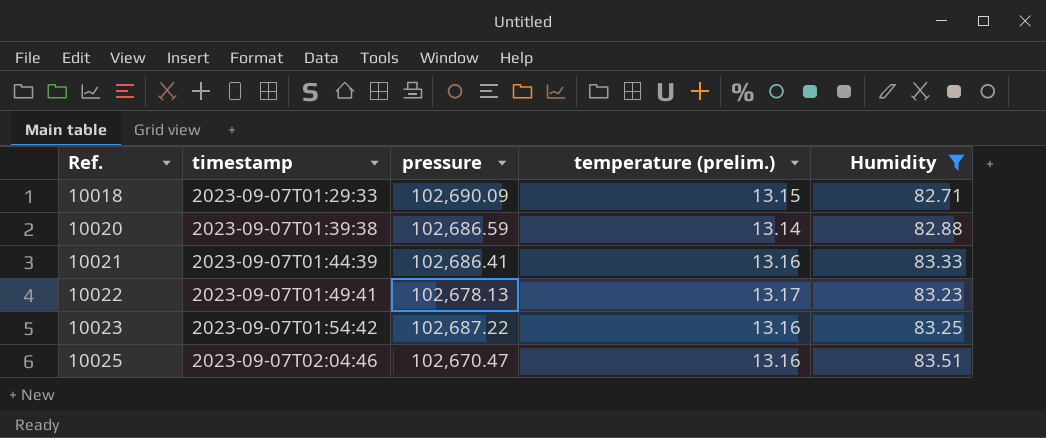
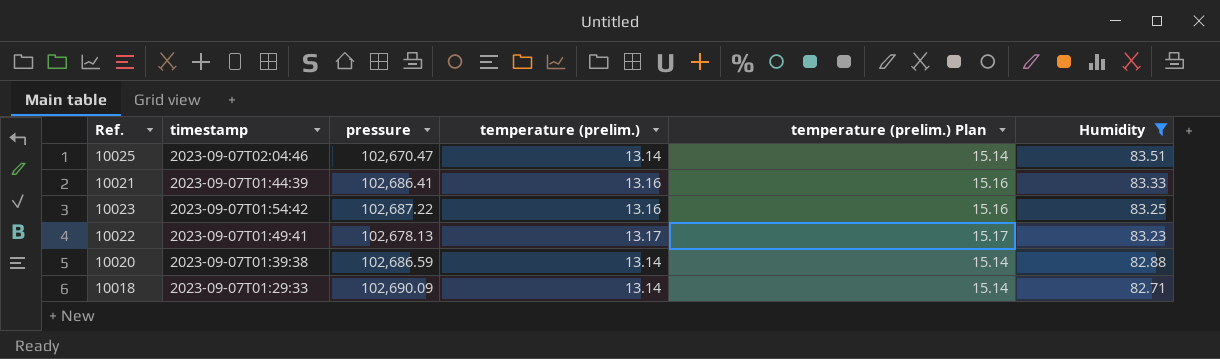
row order: Ref. ascending -> Humidity descending
column temperature (prelim.) Plan | formula: none -> [temperature (prelim.)] + 2
10025 | temperature (prelim.): 13.16 -> 13.14
10018 | temperature (prelim.): 13.15 -> 13.14

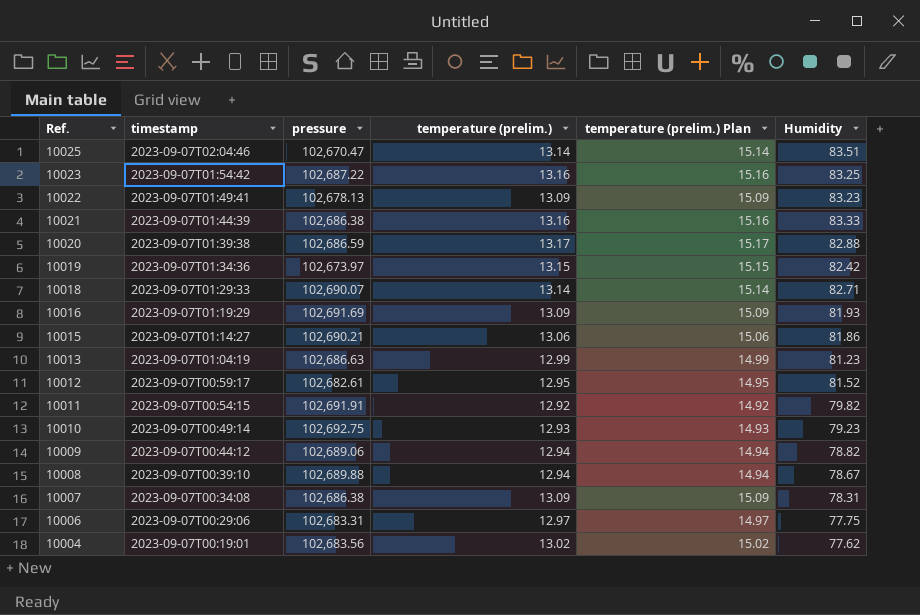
filter: Humidity >= 82.71 -> none
row order: Humidity descending -> Ref. descending
10022 | temperature (prelim.): 13.17 -> 13.09
10022 | temperature (prelim.) Plan: 15.17 -> 15.09
10021 | pressure: 102,686.41 -> 102,686.38
10020 | temperature (prelim.): 13.14 -> 13.17
10020 | temperature (prelim.) Plan: 15.14 -> 15.17
10018 | pressure: 102,690.09 -> 102,690.07

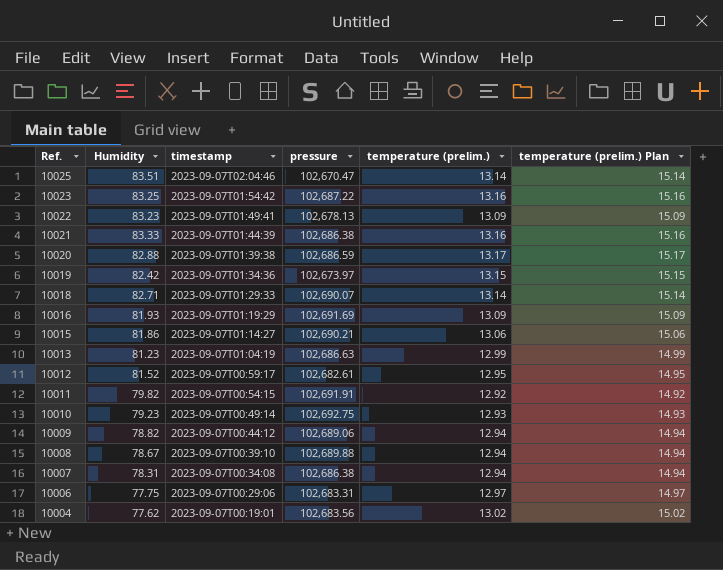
column Humidity | position: 6 -> 2
10007 | temperature (prelim.): 13.09 -> 12.94
10007 | temperature (prelim.) Plan: 15.09 -> 14.94

